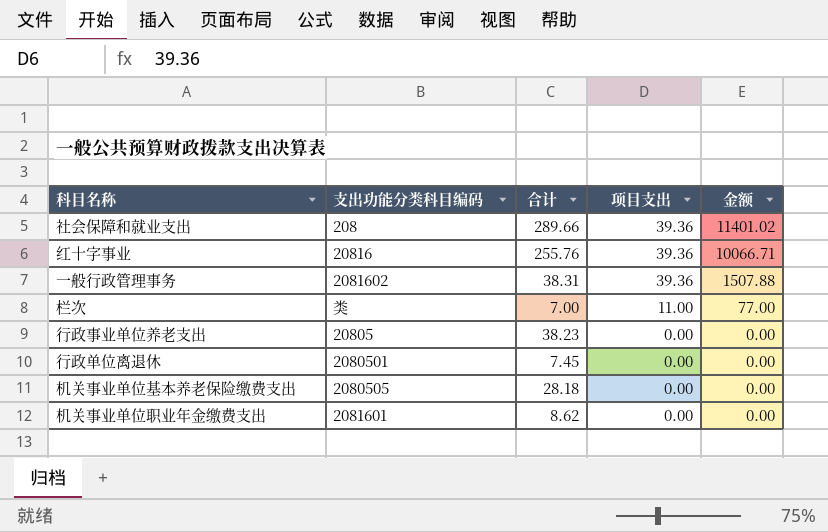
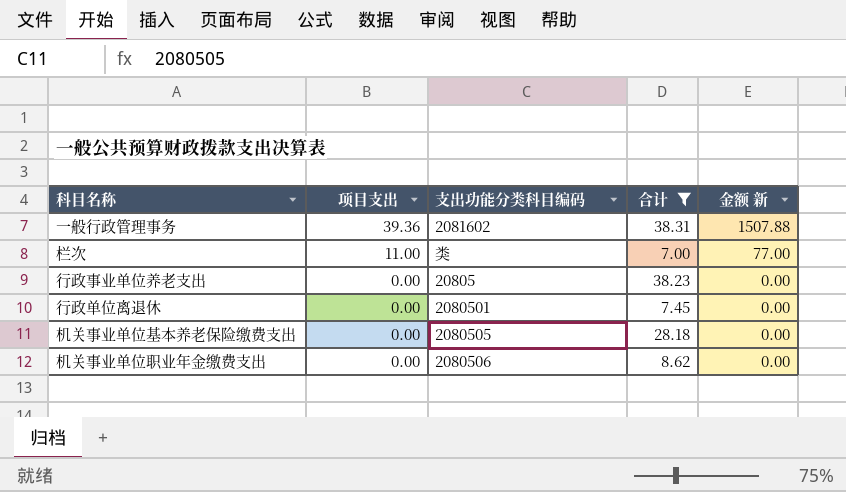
filter: none -> 合计 <= 38.31
column 项目支出 | position: 4 -> 2
column name: 金额 -> 金额 新
机关事业单位职业年金缴费支出 | 支出功能分类科目编码: 2081601 -> 2080506

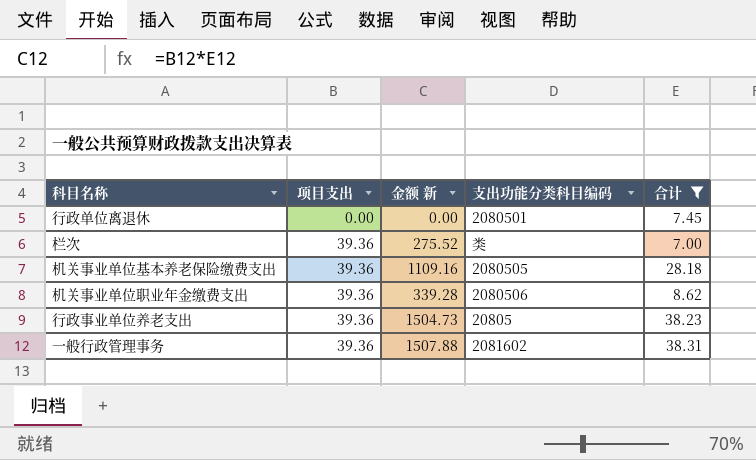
row order: 项目支出 descending -> 项目支出 ascending
column 金额 新 | position: 5 -> 3
栏次 | 项目支出: 11.00 -> 39.36
栏次 | 金额 新: 77.00 -> 275.52
机关事业单位基本养老保险缴费支出 | 项目支出: 0.00 -> 39.36
机关事业单位基本养老保险缴费支出 | 金额 新: 0.00 -> 1109.16
机关事业单位职业年金缴费支出 | 项目支出: 0.00 -> 39.36
机关事业单位职业年金缴费支出 | 金额 新: 0.00 -> 339.28
行政事业单位养老支出 | 项目支出: 0.00 -> 39.36
行政事业单位养老支出 | 金额 新: 0.00 -> 1504.73

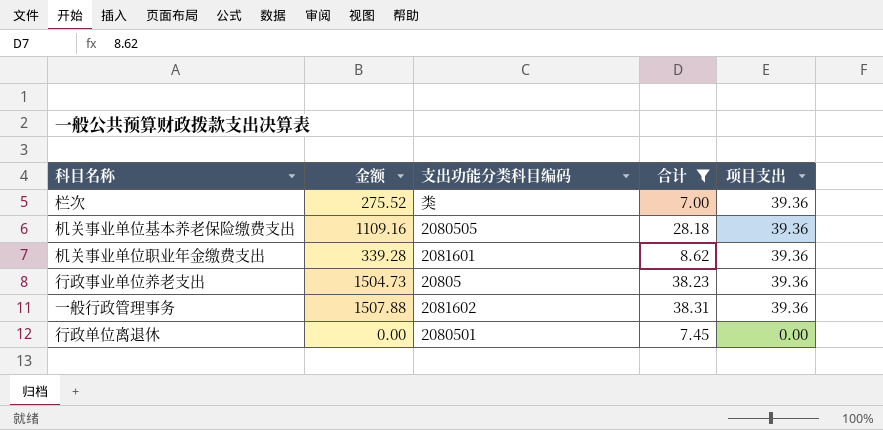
row order: 项目支出 ascending -> 项目支出 descending
column name: 金额 新 -> 金额
column 项目支出 | position: 2 -> 5
机关事业单位职业年金缴费支出 | 支出功能分类科目编码: 2080506 -> 2081601

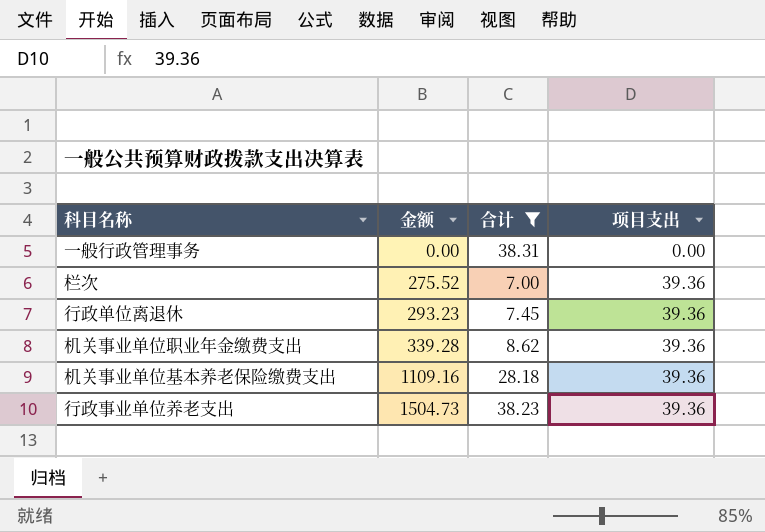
row order: 项目支出 descending -> 金额 ascending
column 支出功能分类科目编码 | position: 3 -> none
一般行政管理事务 | 金额: 1507.88 -> 0.00
一般行政管理事务 | 项目支出: 39.36 -> 0.00
行政单位离退休 | 金额: 0.00 -> 293.23
行政单位离退休 | 项目支出: 0.00 -> 39.36

